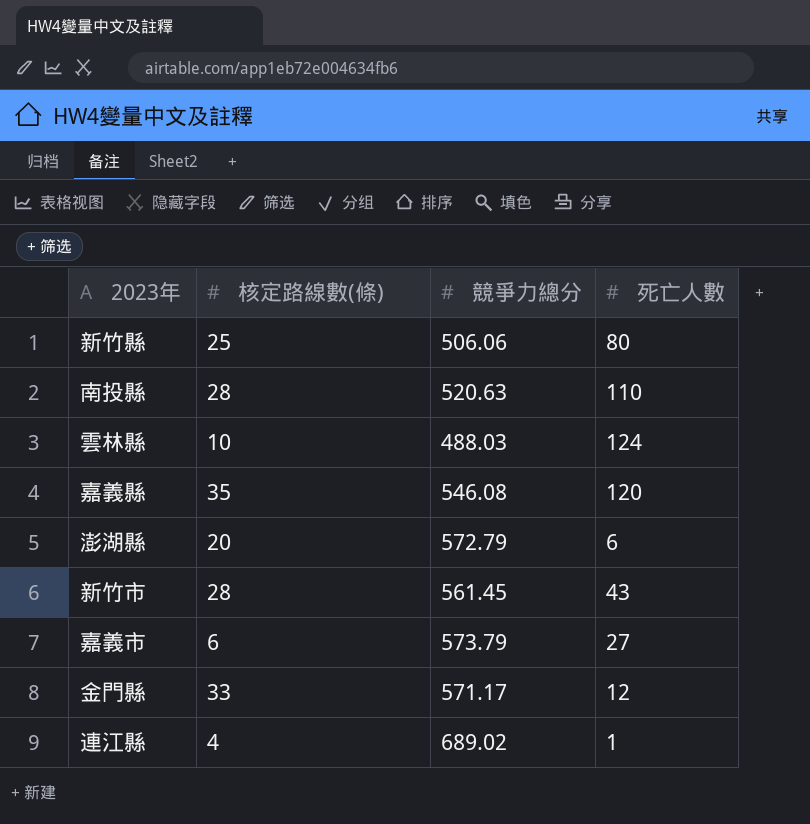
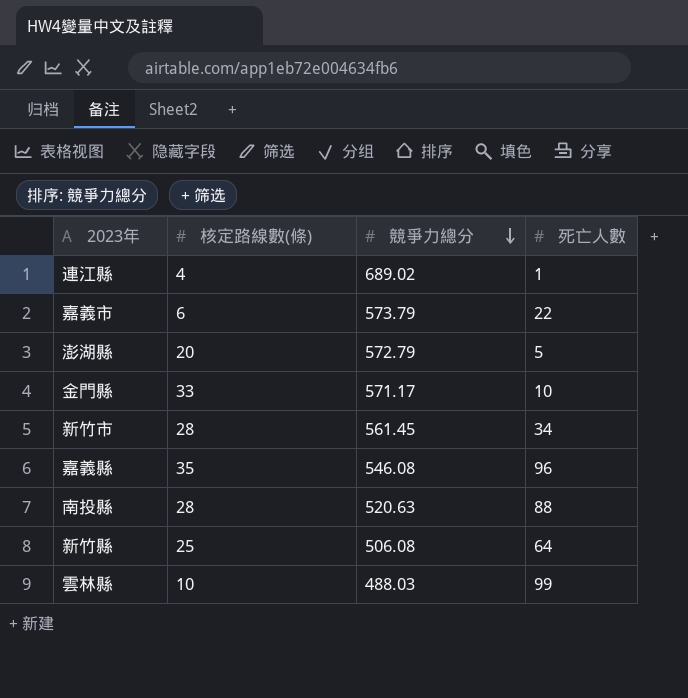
row order: none -> 競爭力總分 descending
嘉義市 | 死亡人數: 27 -> 22
澎湖縣 | 死亡人數: 6 -> 5
金門縣 | 死亡人數: 12 -> 10
新竹市 | 死亡人數: 43 -> 34
嘉義縣 | 死亡人數: 120 -> 96
南投縣 | 死亡人數: 110 -> 88
新竹縣 | 競爭力總分: 506.06 -> 506.08
新竹縣 | 死亡人數: 80 -> 64
雲林縣 | 死亡人數: 124 -> 99

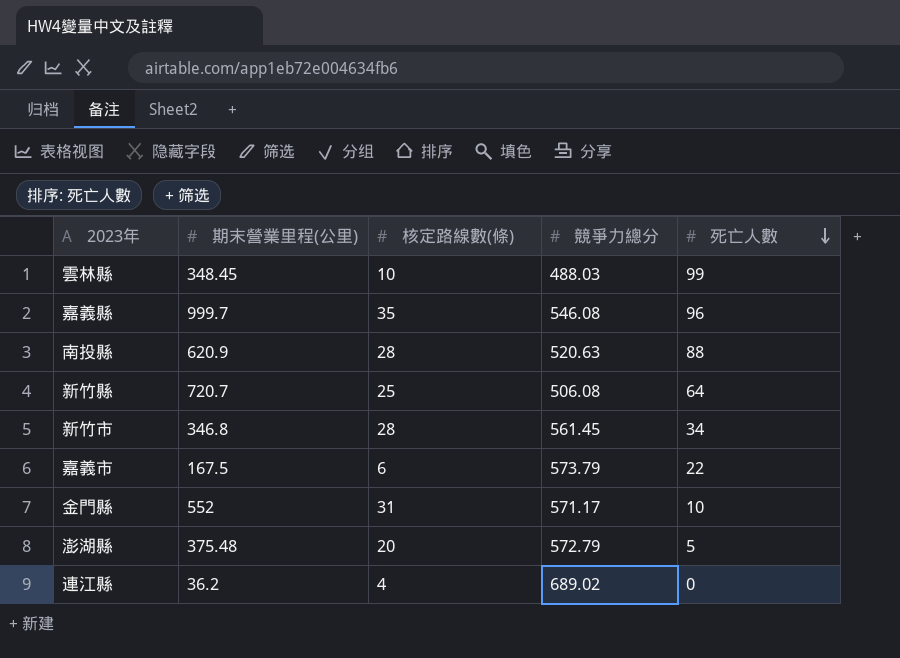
row order: 競爭力總分 descending -> 死亡人數 descending
column 期末營業里程(公里) | position: none -> 2
金門縣 | 核定路線數(條): 33 -> 31
連江縣 | 死亡人數: 1 -> 0

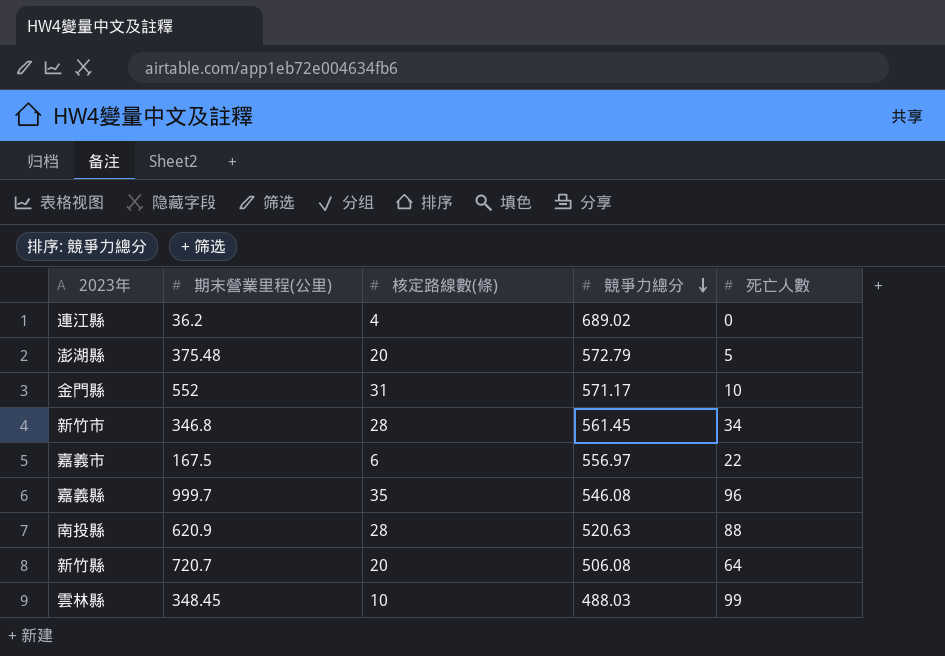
row order: 死亡人數 descending -> 競爭力總分 descending
嘉義市 | 競爭力總分: 573.79 -> 556.97
新竹縣 | 核定路線數(條): 25 -> 20

